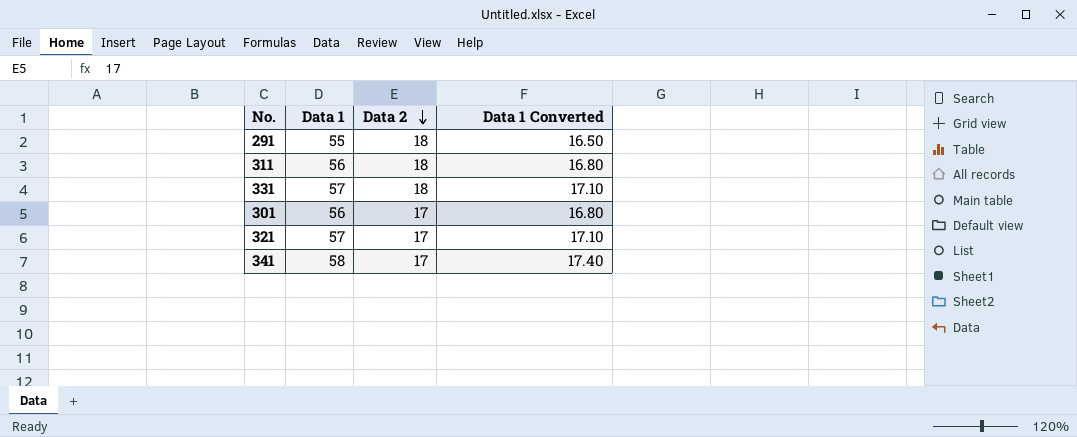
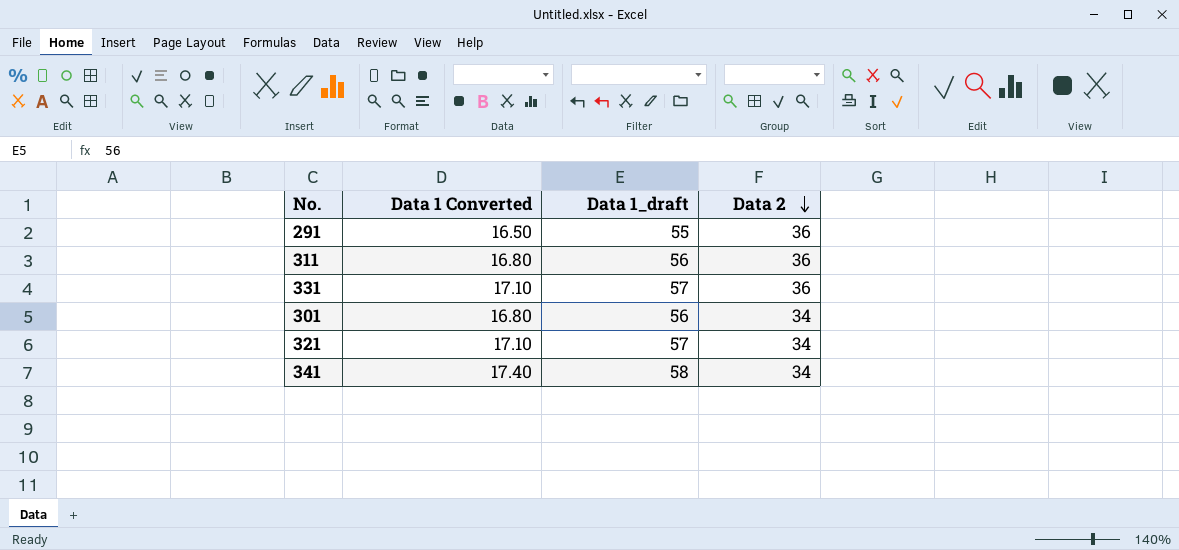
column Data 1 Converted | position: 4 -> 2
column name: Data 1 -> Data 1_draft
291 | Data 2: 18 -> 36
311 | Data 2: 18 -> 36
331 | Data 2: 18 -> 36
301 | Data 2: 17 -> 34
321 | Data 2: 17 -> 34
341 | Data 2: 17 -> 34

